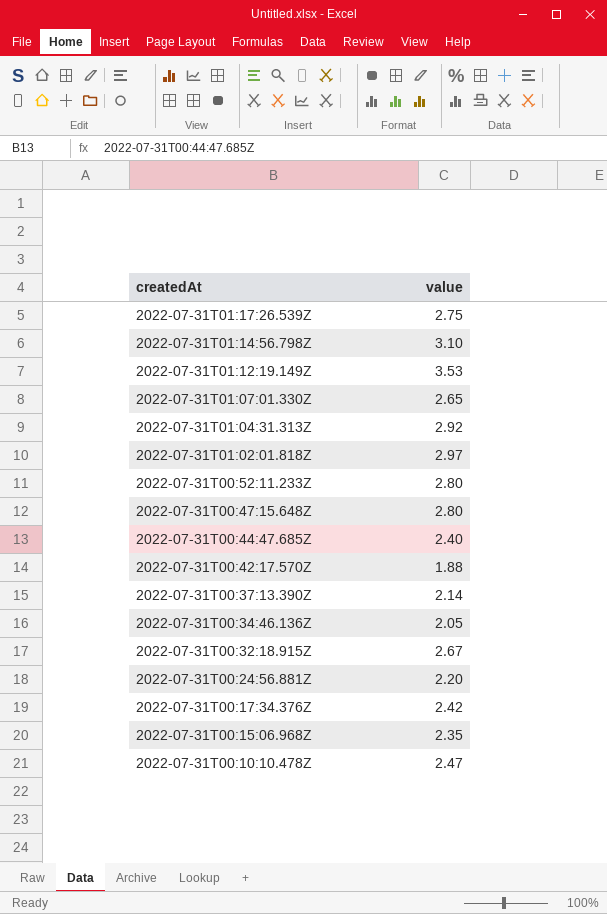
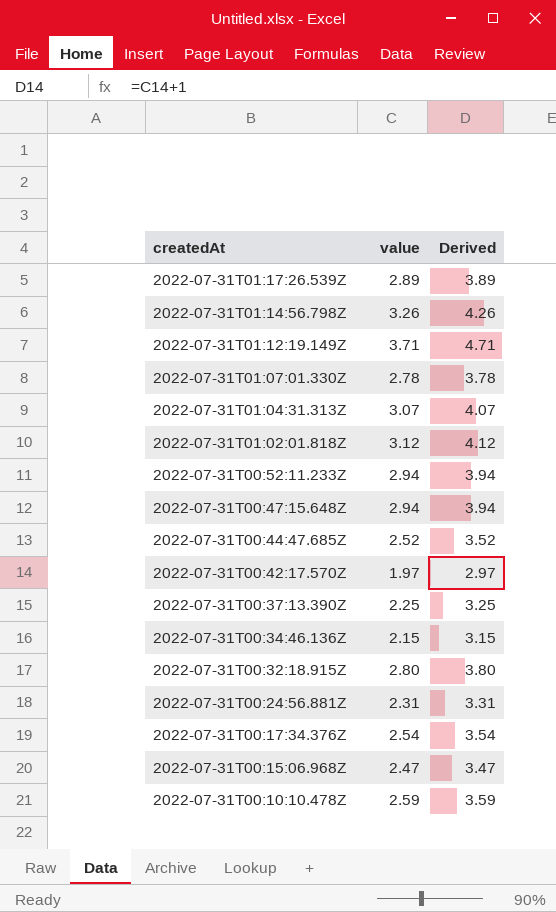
column Derived | formula: none -> [value] + 1
2022-07-31T01:17:26.539Z | value: 2.75 -> 2.89
2022-07-31T01:14:56.798Z | value: 3.10 -> 3.26
2022-07-31T01:12:19.149Z | value: 3.53 -> 3.71
2022-07-31T01:07:01.330Z | value: 2.65 -> 2.78
2022-07-31T01:04:31.313Z | value: 2.92 -> 3.07
2022-07-31T01:02:01.818Z | value: 2.97 -> 3.12
2022-07-31T00:52:11.233Z | value: 2.80 -> 2.94
2022-07-31T00:47:15.648Z | value: 2.80 -> 2.94
2022-07-31T00:44:47.685Z | value: 2.40 -> 2.52
2022-07-31T00:42:17.570Z | value: 1.88 -> 1.97
2022-07-31T00:37:13.390Z | value: 2.14 -> 2.25
2022-07-31T00:34:46.136Z | value: 2.05 -> 2.15
2022-07-31T00:32:18.915Z | value: 2.67 -> 2.80
2022-07-31T00:24:56.881Z | value: 2.20 -> 2.31
2022-07-31T00:17:34.376Z | value: 2.42 -> 2.54
2022-07-31T00:15:06.968Z | value: 2.35 -> 2.47
2022-07-31T00:10:10.478Z | value: 2.47 -> 2.59

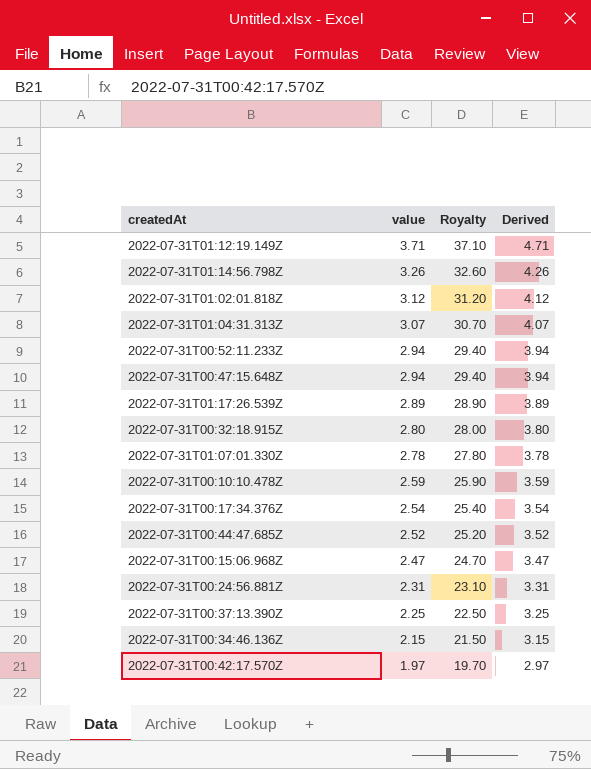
row order: createdAt descending -> value descending
column Royalty | formula: none -> [value] * 10

